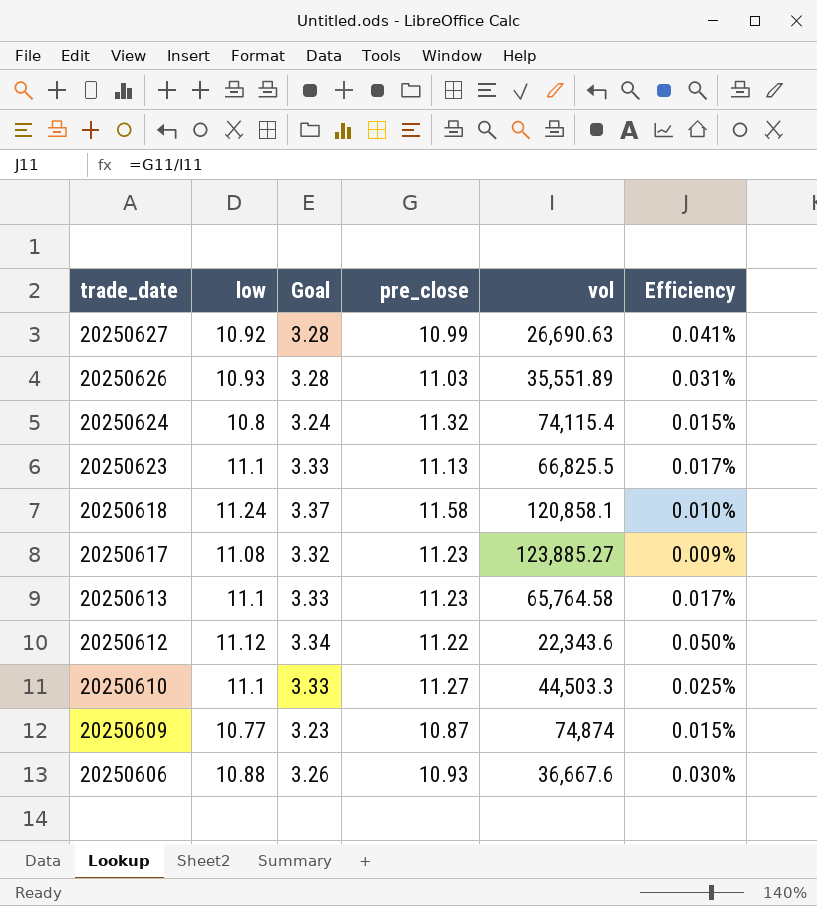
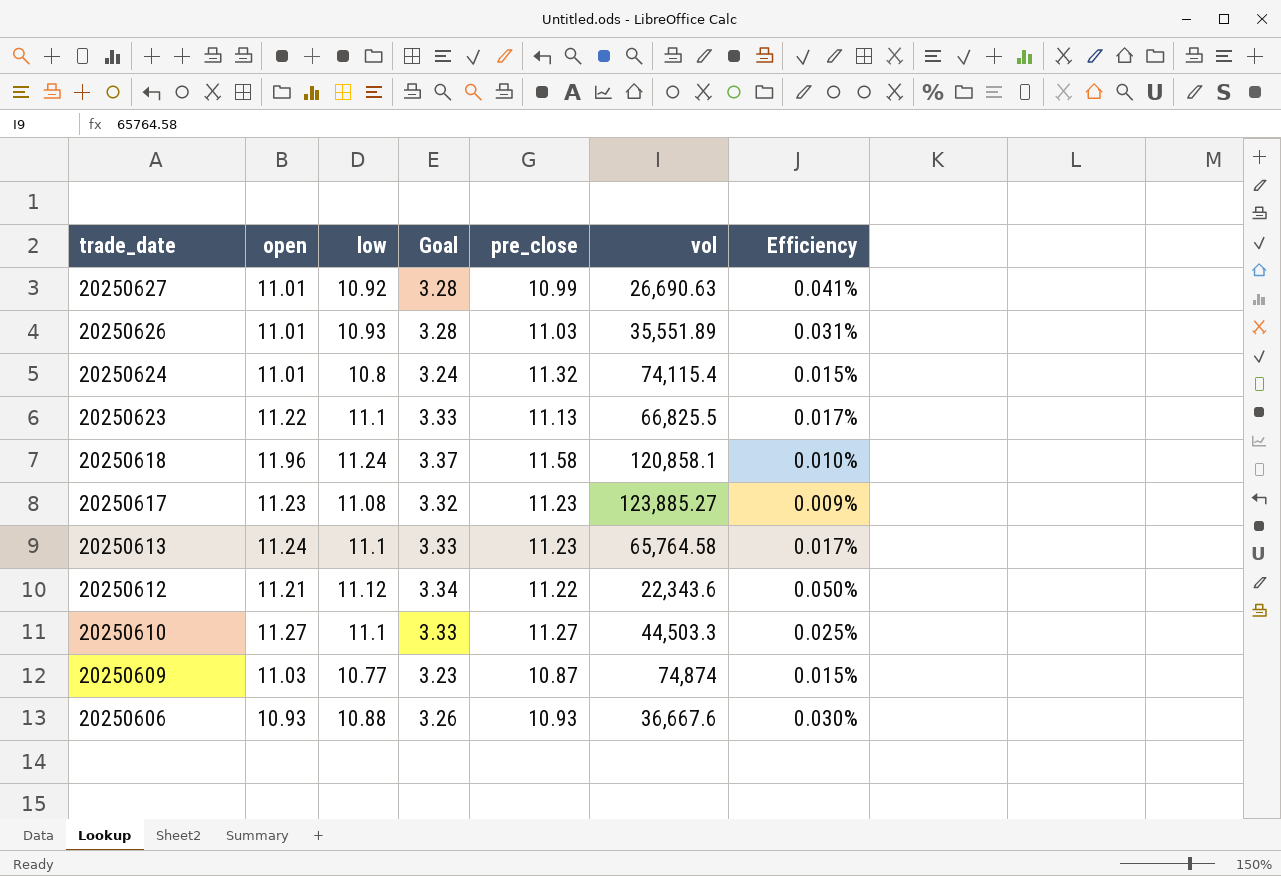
column open | position: none -> 2

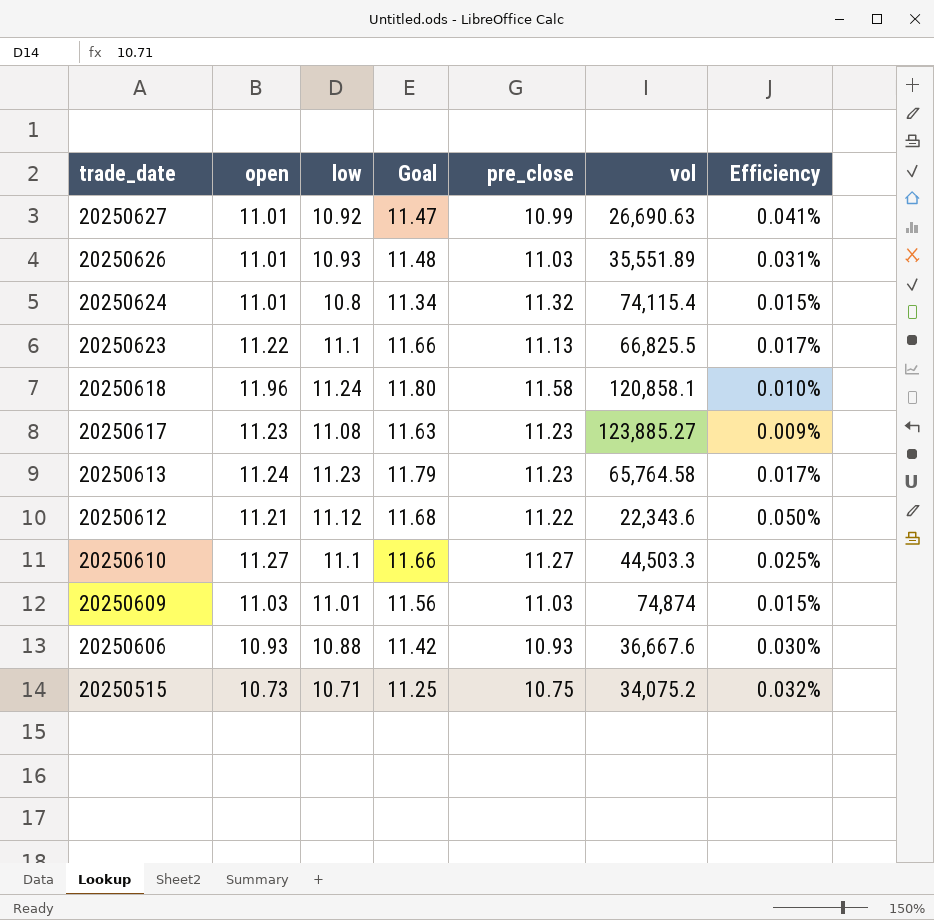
column Goal | formula: [low] * 0.3 -> [low] * 1.05
20250613 | low: 11.1 -> 11.23
20250609 | low: 10.77 -> 11.01
20250609 | pre_close: 10.87 -> 11.03
row 20250515: none -> 10.73 | 10.71 | 11.25 | 10.75 | 34,075.2 | 0.032%

